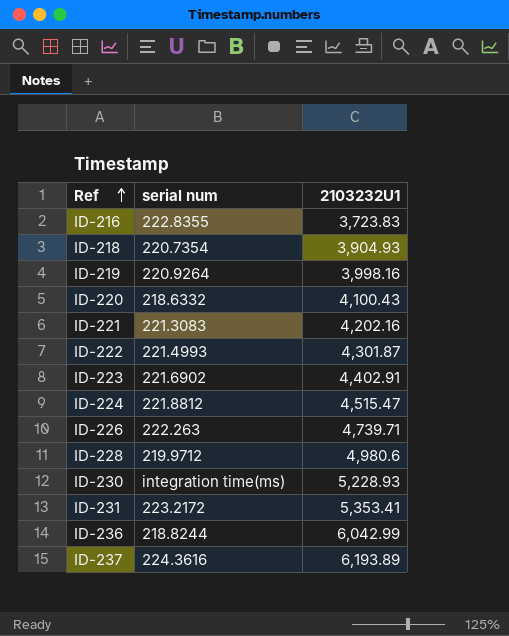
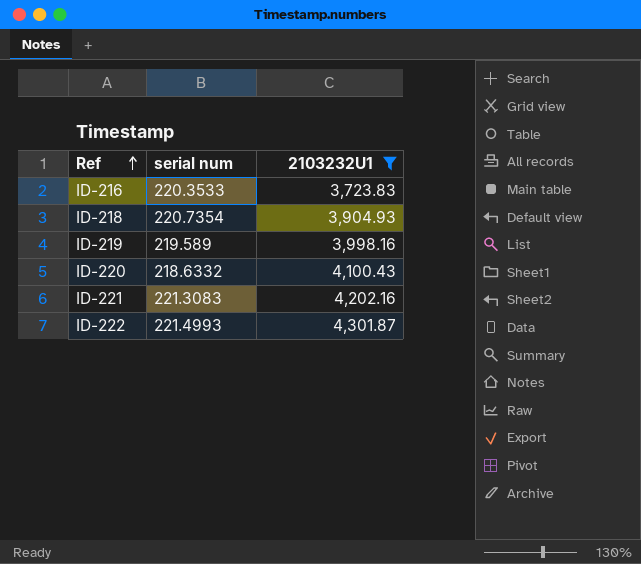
filter: none -> 2103232U1 <= 4,301.87
ID-216 | serial num: 222.8355 -> 220.3533
ID-219 | serial num: 220.9264 -> 219.589

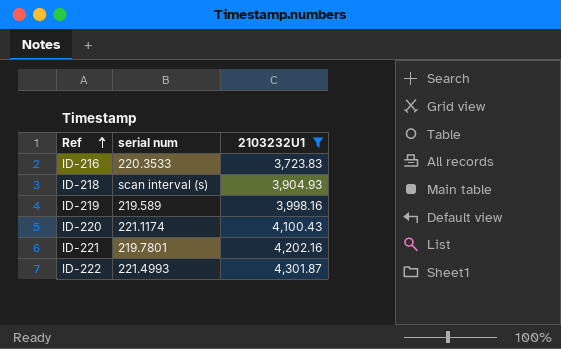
ID-218 | serial num: 220.7354 -> scan interval (s)
ID-220 | serial num: 218.6332 -> 221.1174
ID-221 | serial num: 221.3083 -> 219.7801

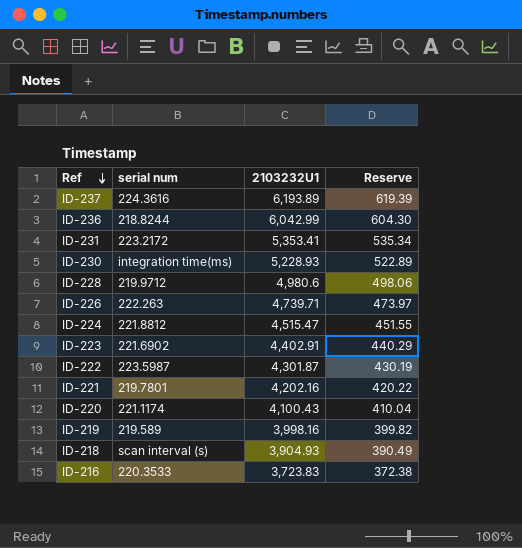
filter: 2103232U1 <= 4,301.87 -> none
row order: Ref ascending -> Ref descending
column Reserve | formula: none -> [2103232U1] * 0.1
ID-222 | serial num: 221.4993 -> 223.5987

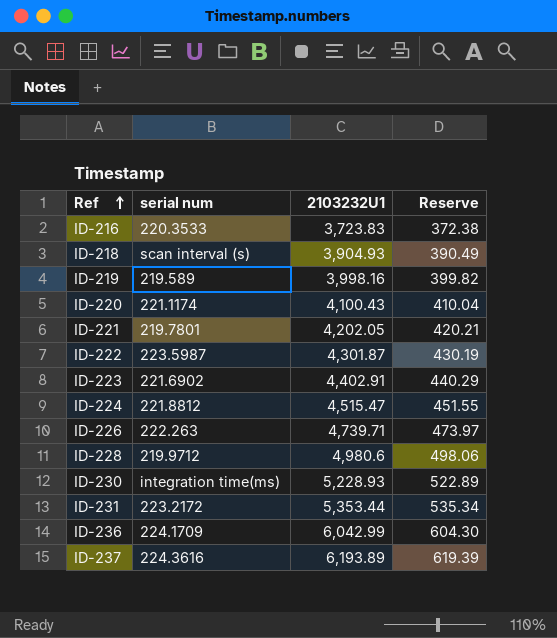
row order: Ref descending -> Ref ascending
ID-221 | 2103232U1: 4,202.16 -> 4,202.05
ID-221 | Reserve: 420.22 -> 420.21
ID-231 | 2103232U1: 5,353.41 -> 5,353.44
ID-236 | serial num: 218.8244 -> 224.1709

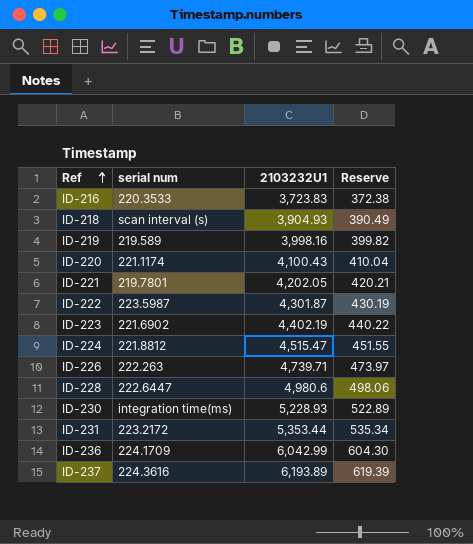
ID-223 | 2103232U1: 4,402.91 -> 4,402.19
ID-223 | Reserve: 440.29 -> 440.22
ID-228 | serial num: 219.9712 -> 222.6447

